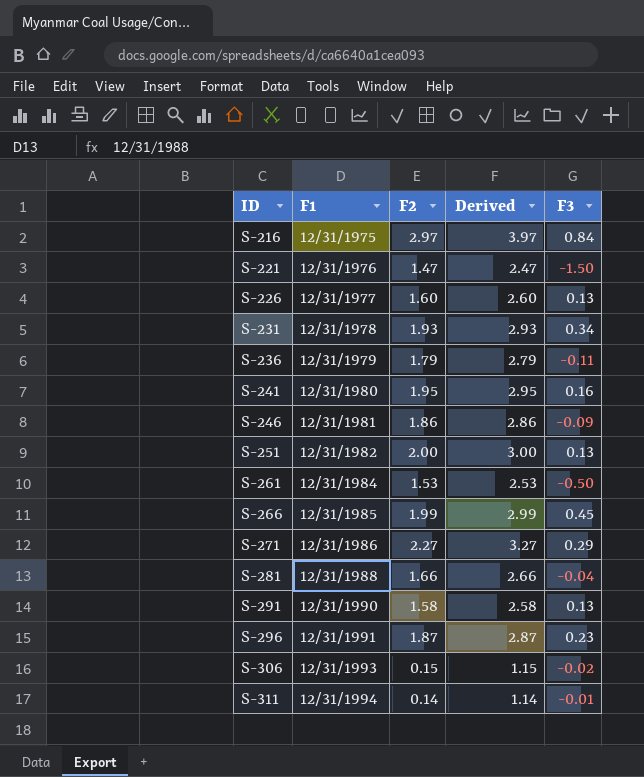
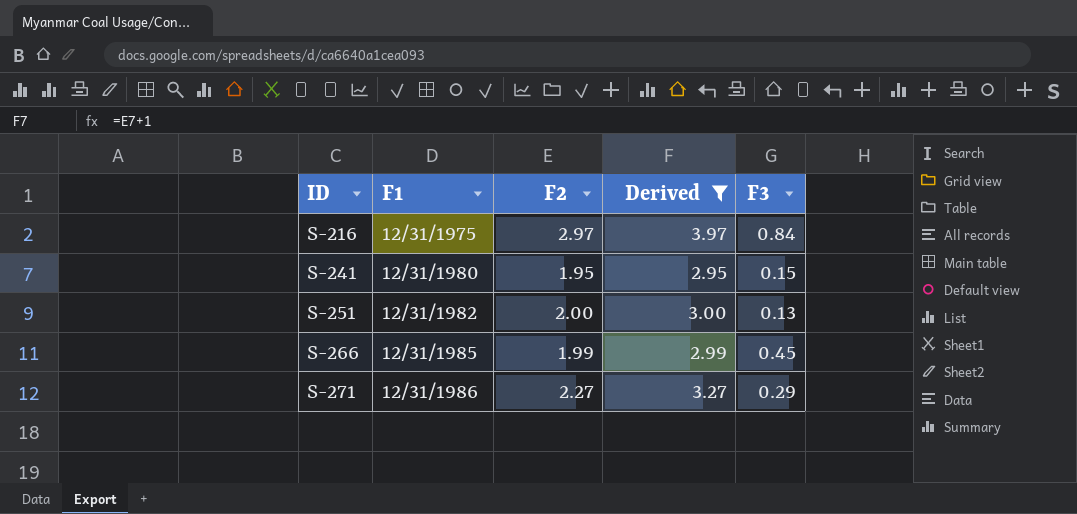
filter: none -> Derived >= 2.95
S-241 | F3: 0.16 -> 0.15

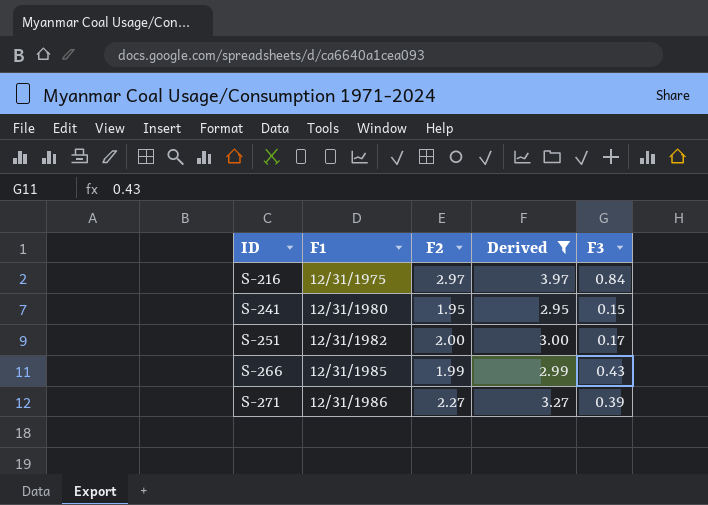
S-251 | F3: 0.13 -> 0.17
S-266 | F3: 0.45 -> 0.43
S-271 | F3: 0.29 -> 0.39

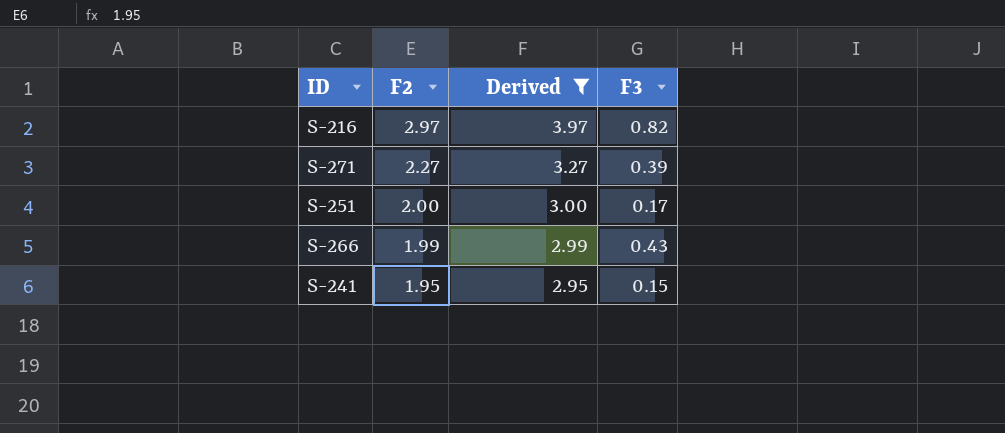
row order: ID ascending -> F2 descending
column F1 | position: 2 -> none
S-216 | F3: 0.84 -> 0.82

